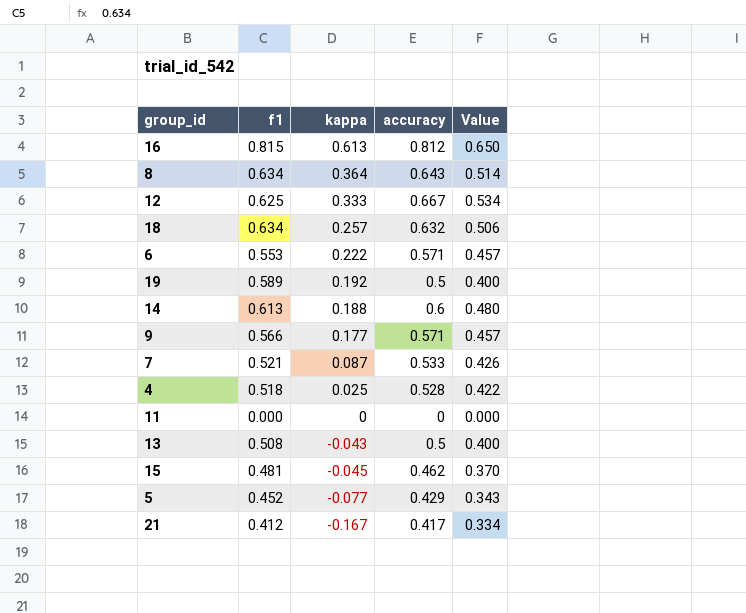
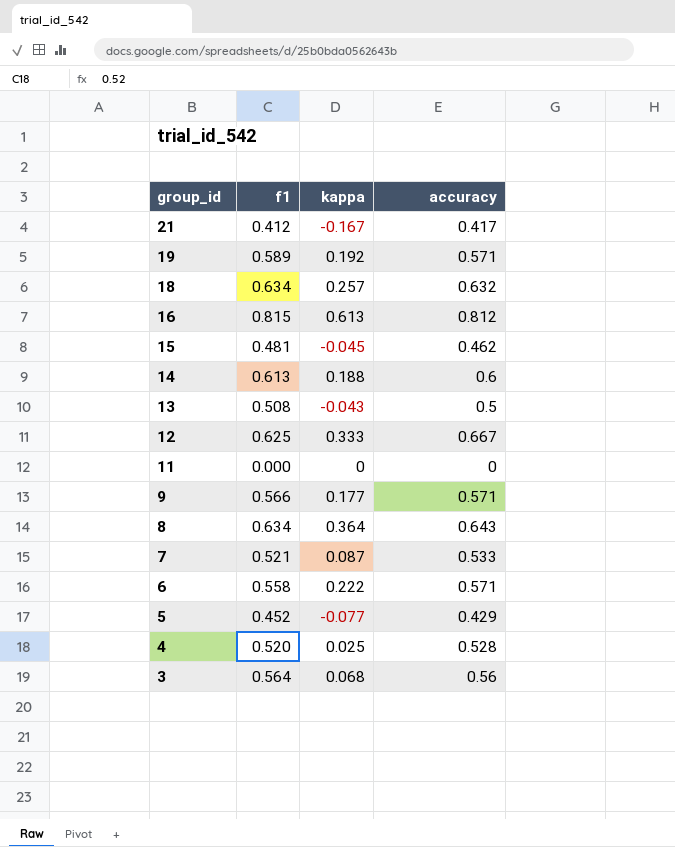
row order: kappa descending -> group_id descending
column Value | formula: [accuracy] * 0.8 -> none
19 | accuracy: 0.5 -> 0.571
6 | f1: 0.553 -> 0.558
4 | f1: 0.518 -> 0.520
row 3: none -> 0.564 | 0.068 | 0.56

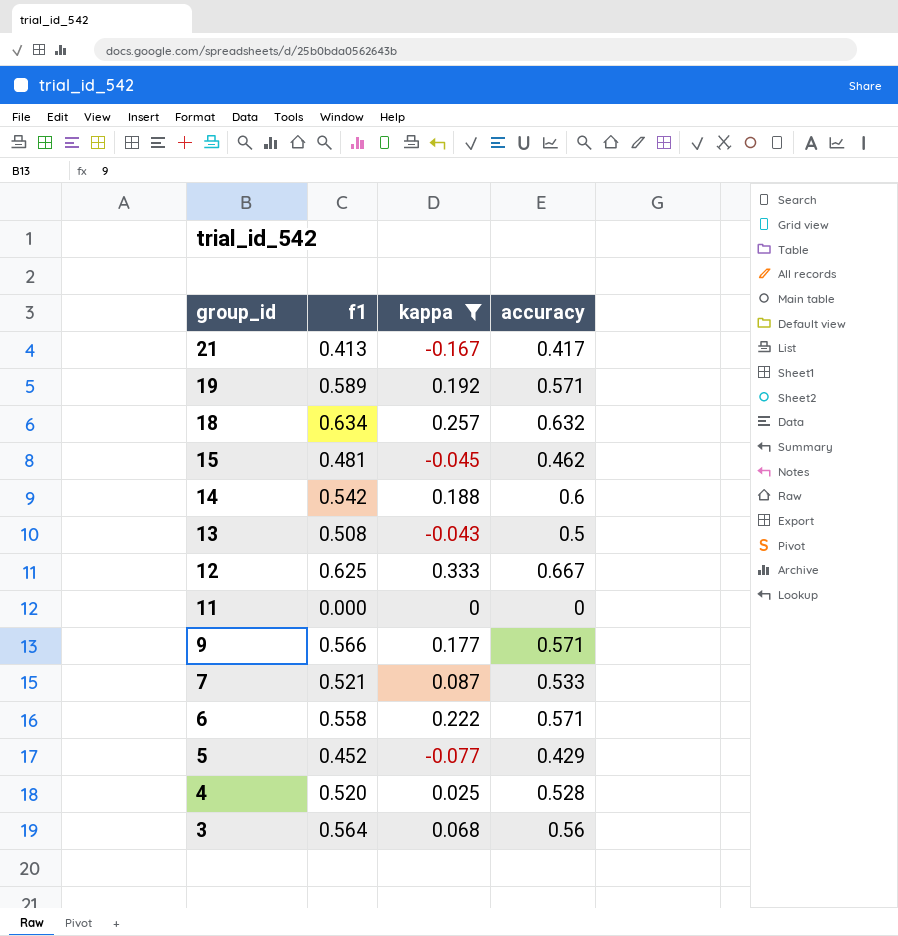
filter: none -> kappa <= 0.333
21 | f1: 0.412 -> 0.413
14 | f1: 0.613 -> 0.542

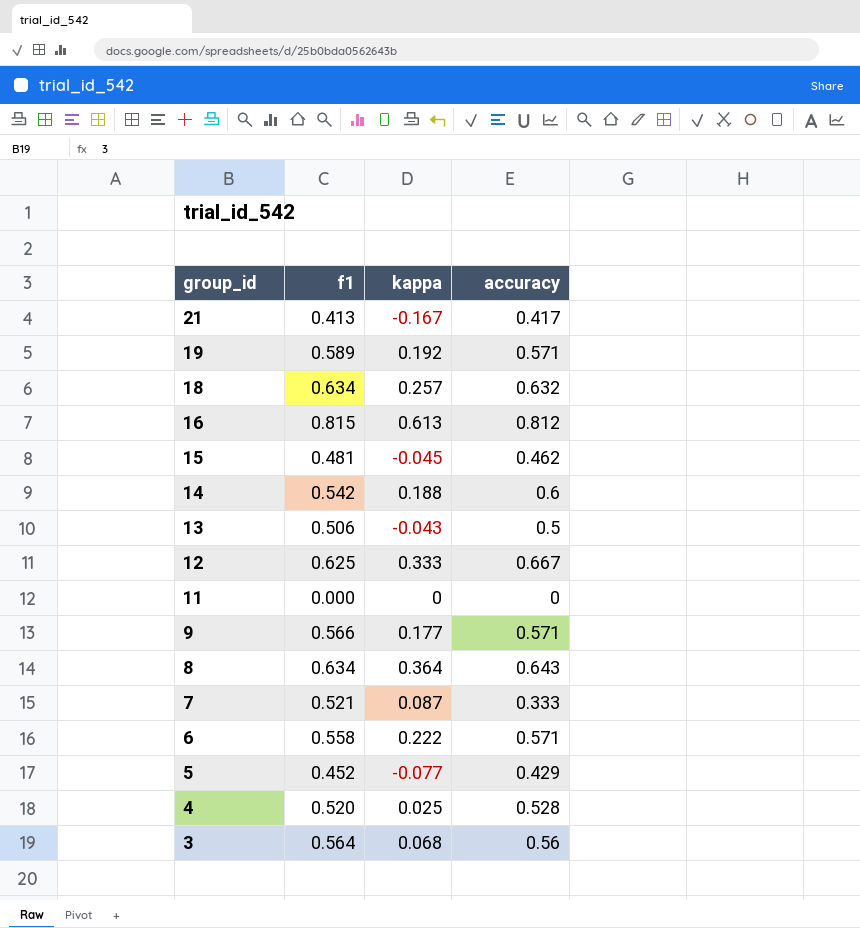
filter: kappa <= 0.333 -> none
13 | f1: 0.508 -> 0.506
7 | accuracy: 0.533 -> 0.333

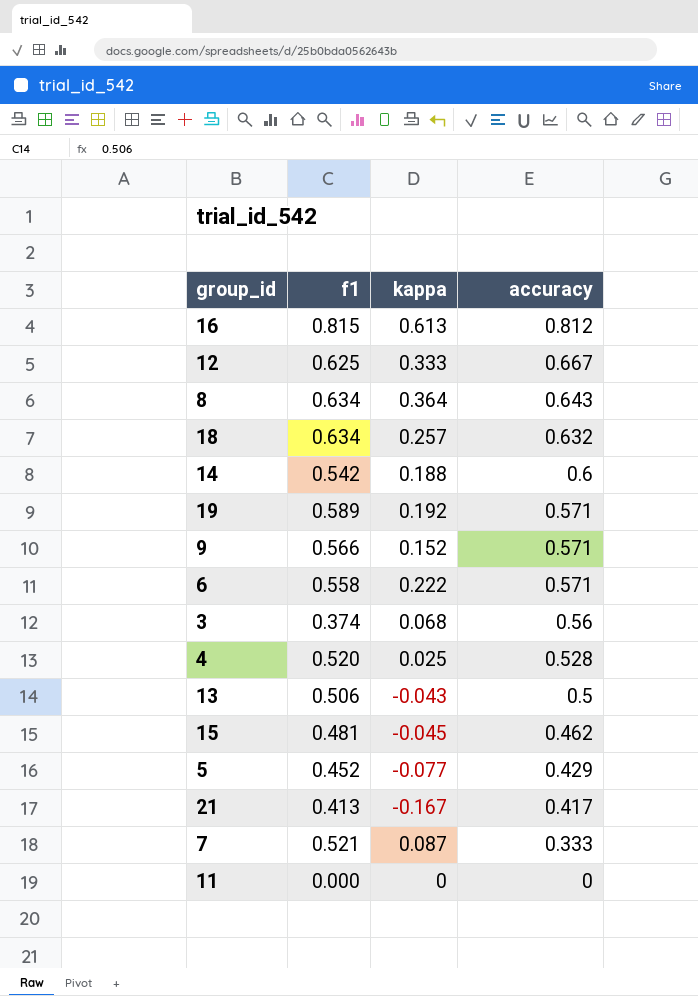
row order: group_id descending -> accuracy descending
9 | kappa: 0.177 -> 0.152
3 | f1: 0.564 -> 0.374

